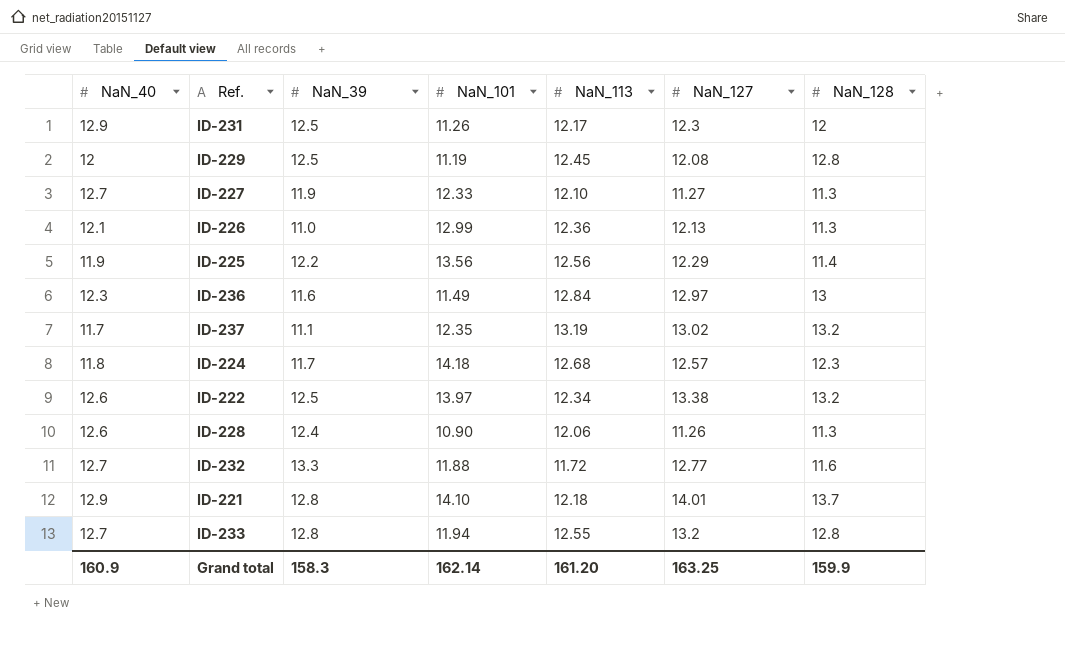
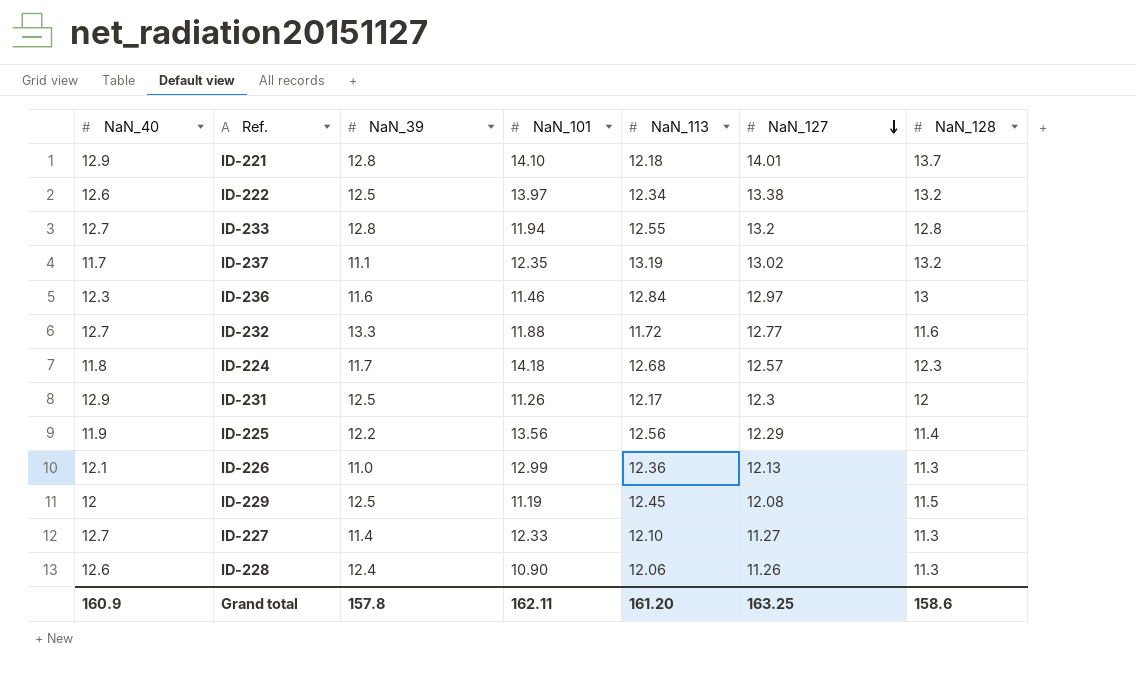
row order: none -> NaN_127 descending
ID-236 | NaN_101: 11.49 -> 11.46
ID-229 | NaN_128: 12.8 -> 11.5
ID-227 | NaN_39: 11.9 -> 11.4
Grand total | NaN_39: 158.3 -> 157.8
Grand total | NaN_101: 162.14 -> 162.11
Grand total | NaN_128: 159.9 -> 158.6

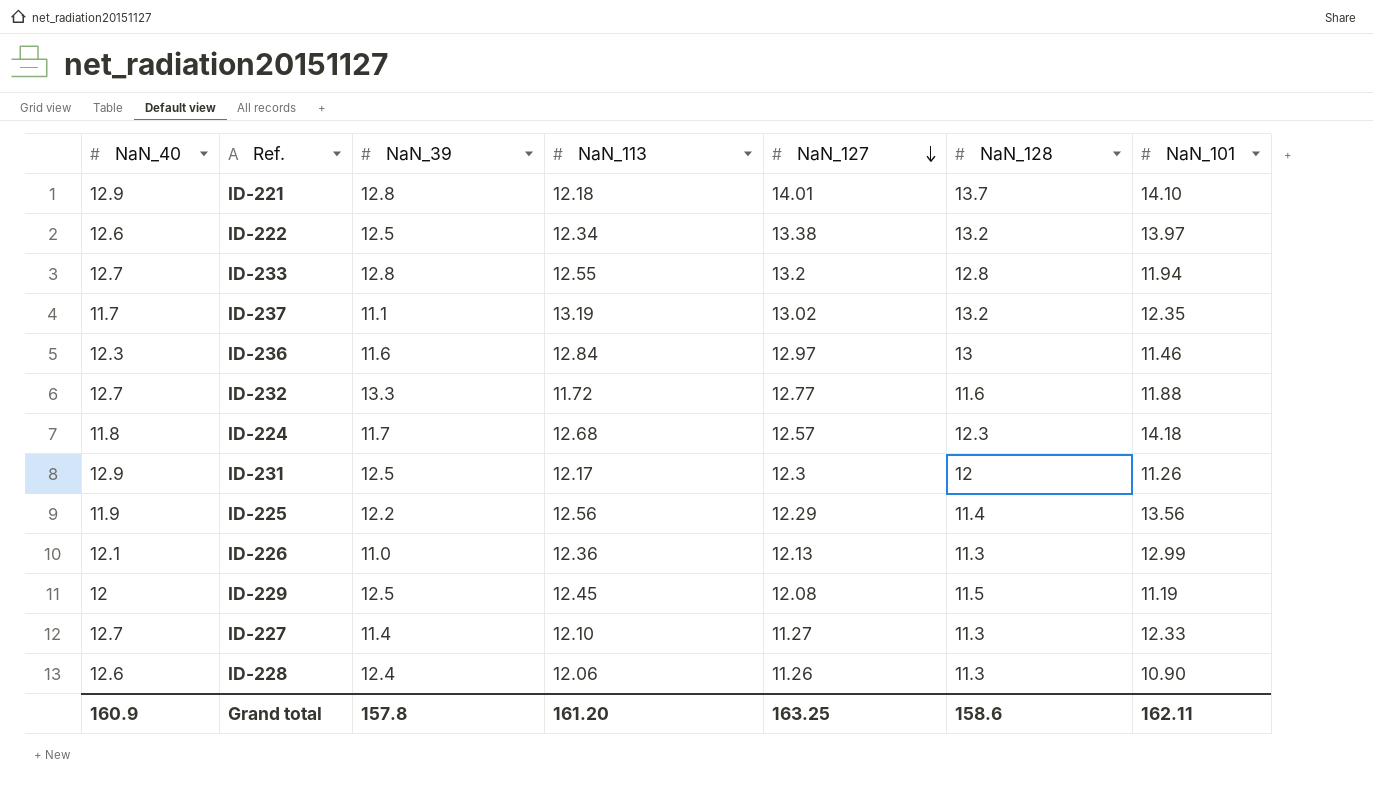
column NaN_101 | position: 4 -> 7

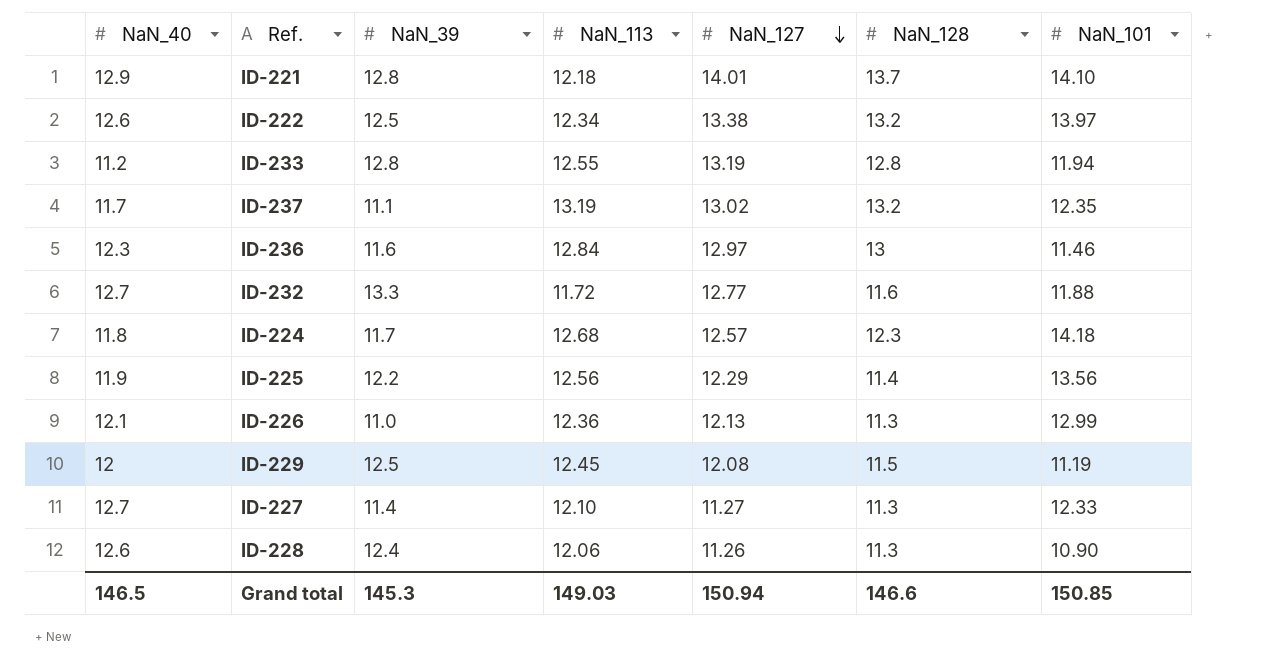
row ID-231: 12.9 | 12.5 | 12.17 | 12.3 | 12 | 11.26 -> none
ID-233 | NaN_40: 12.7 -> 11.2
ID-233 | NaN_127: 13.2 -> 13.19
Grand total | NaN_40: 160.9 -> 146.5
Grand total | NaN_39: 157.8 -> 145.3
Grand total | NaN_113: 161.20 -> 149.03
Grand total | NaN_127: 163.25 -> 150.94
Grand total | NaN_128: 158.6 -> 146.6
Grand total | NaN_101: 162.11 -> 150.85

